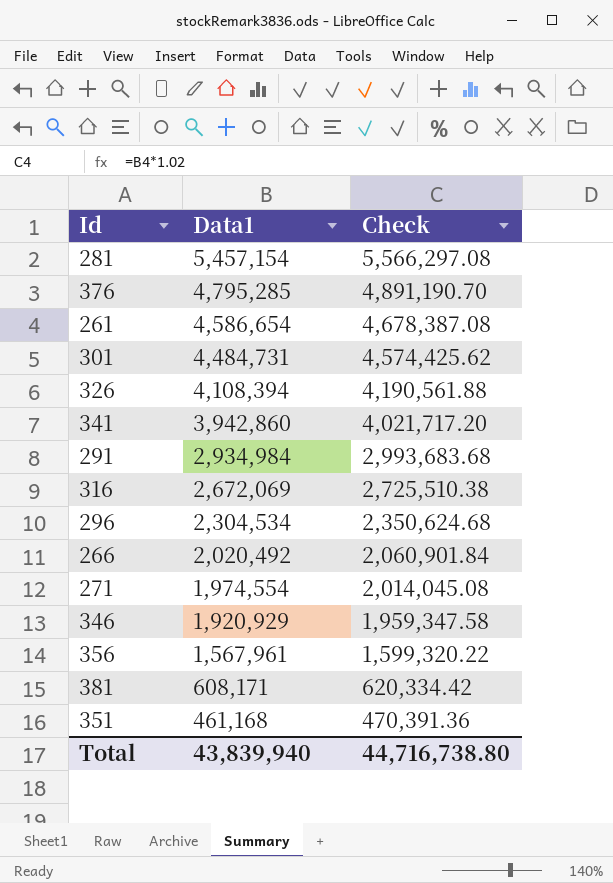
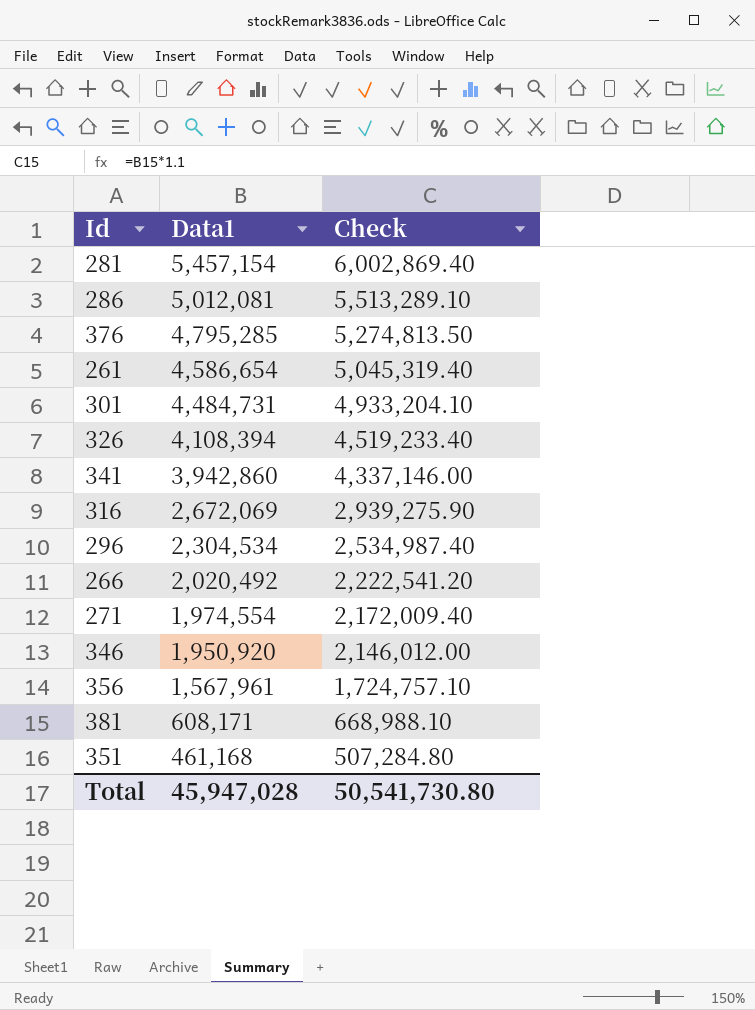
column Check | formula: [Data1] * 1.02 -> [Data1] * 1.1
row 291: 2,934,984 | 2,993,683.68 -> none
row 286: none -> 5,012,081 | 5,513,289.10
346 | Data1: 1,920,929 -> 1,950,920
Total | Data1: 43,839,940 -> 45,947,028
Total | Check: 44,716,738.80 -> 50,541,730.80

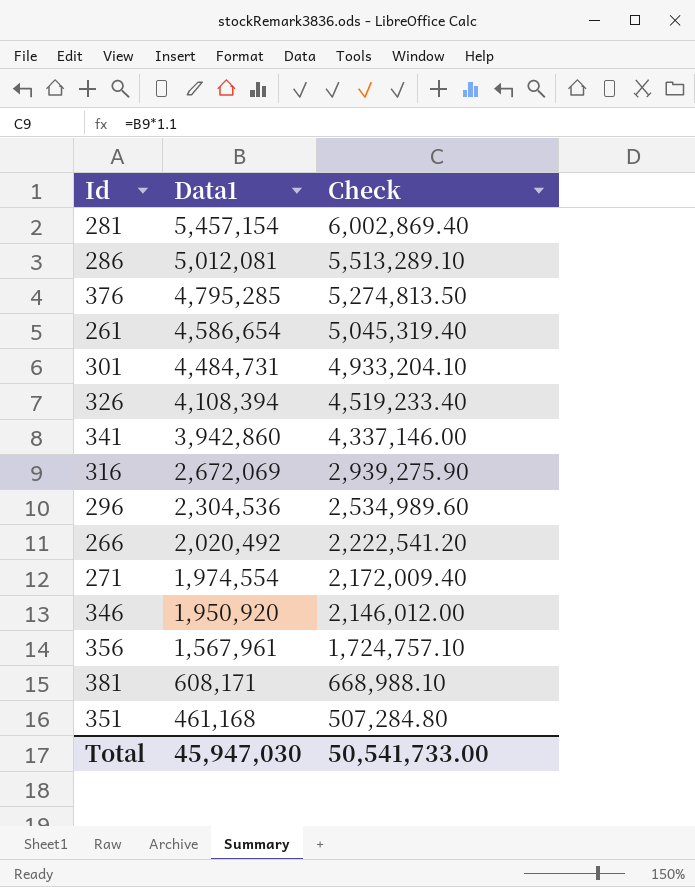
296 | Data1: 2,304,534 -> 2,304,536
296 | Check: 2,534,987.40 -> 2,534,989.60
Total | Data1: 45,947,028 -> 45,947,030
Total | Check: 50,541,730.80 -> 50,541,733.00

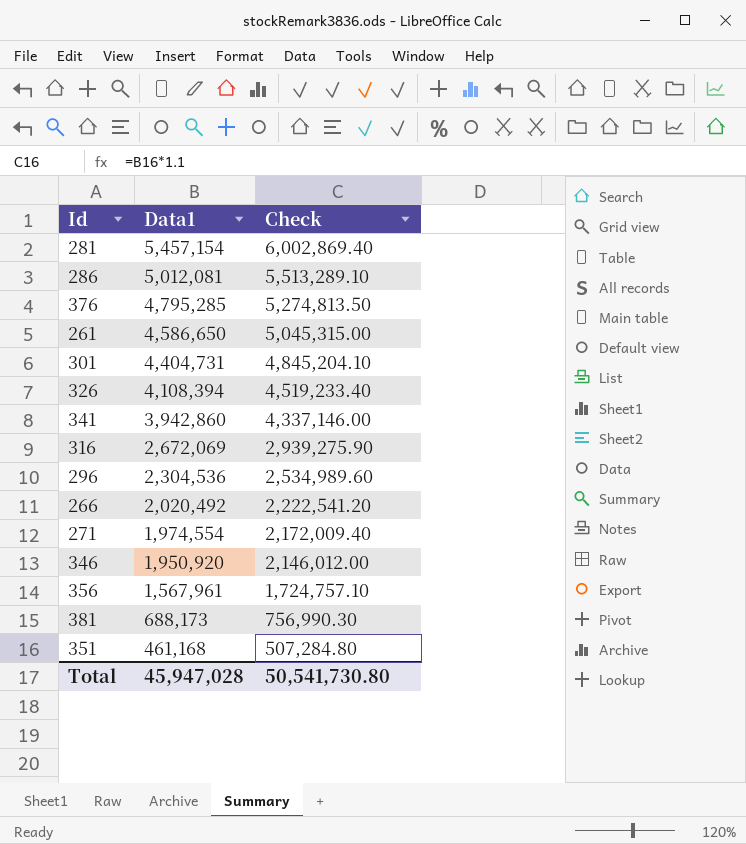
261 | Data1: 4,586,654 -> 4,586,650
261 | Check: 5,045,319.40 -> 5,045,315.00
301 | Data1: 4,484,731 -> 4,404,731
301 | Check: 4,933,204.10 -> 4,845,204.10
381 | Data1: 608,171 -> 688,173
381 | Check: 668,988.10 -> 756,990.30
Total | Data1: 45,947,030 -> 45,947,028
Total | Check: 50,541,733.00 -> 50,541,730.80

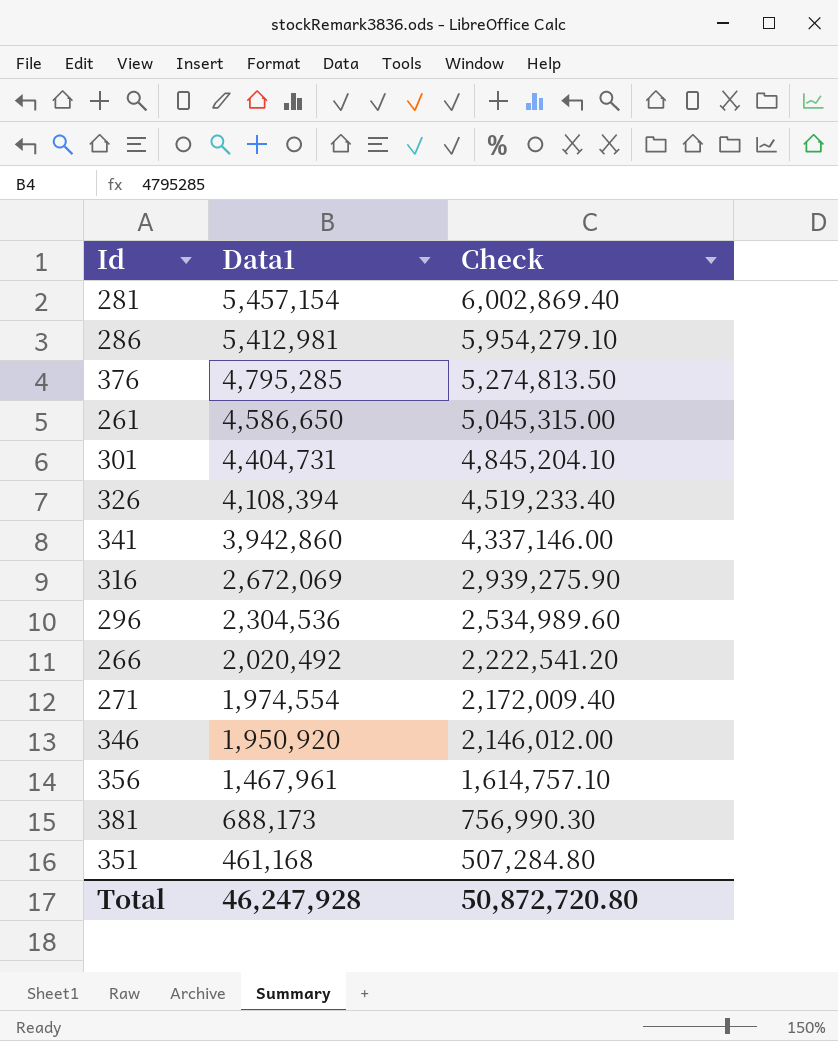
286 | Data1: 5,012,081 -> 5,412,981
286 | Check: 5,513,289.10 -> 5,954,279.10
356 | Data1: 1,567,961 -> 1,467,961
356 | Check: 1,724,757.10 -> 1,614,757.10
Total | Data1: 45,947,028 -> 46,247,928
Total | Check: 50,541,730.80 -> 50,872,720.80

